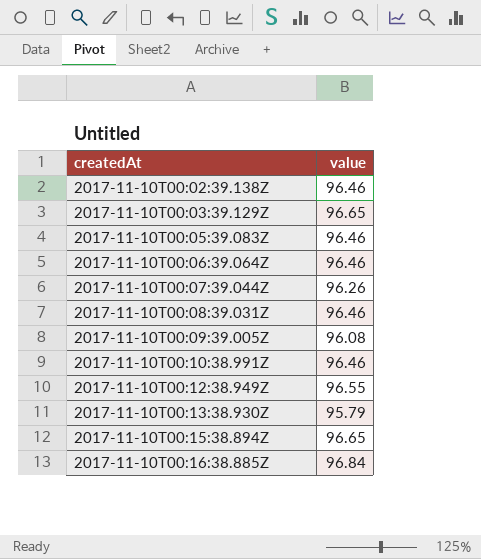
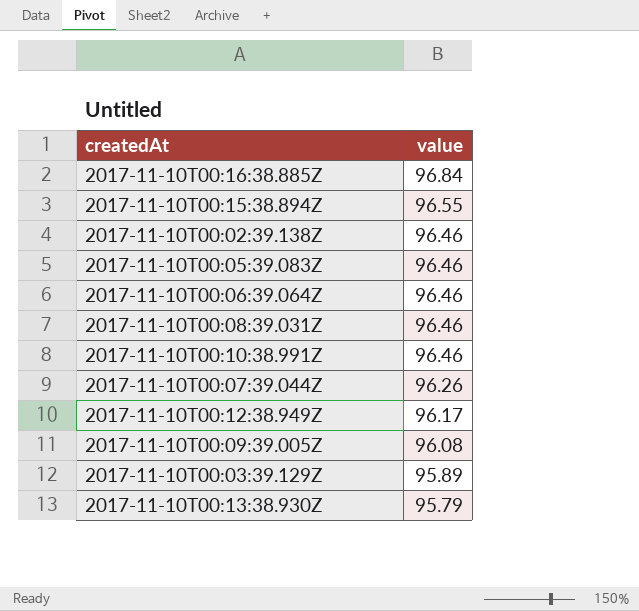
row order: createdAt ascending -> value descending
2017-11-10T00:15:38.894Z | value: 96.65 -> 96.55
2017-11-10T00:12:38.949Z | value: 96.55 -> 96.17
2017-11-10T00:03:39.129Z | value: 96.65 -> 95.89

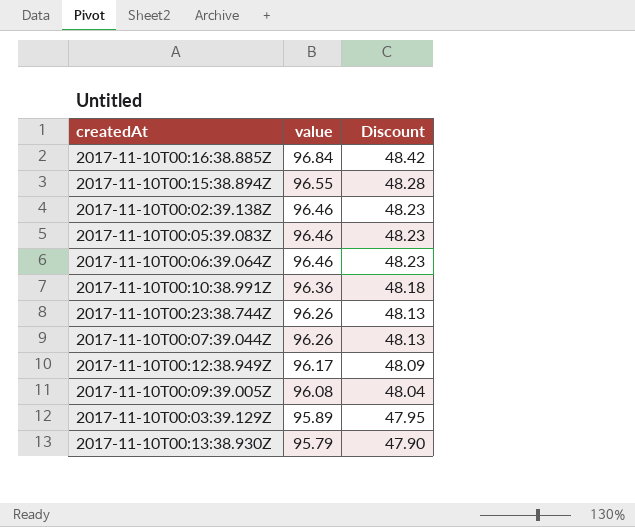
column Discount | formula: none -> [value] * 0.5
row 2017-11-10T00:08:39.031Z: 96.46 -> none
2017-11-10T00:10:38.991Z | value: 96.46 -> 96.36
row 2017-11-10T00:23:38.744Z: none -> 96.26 | 48.13

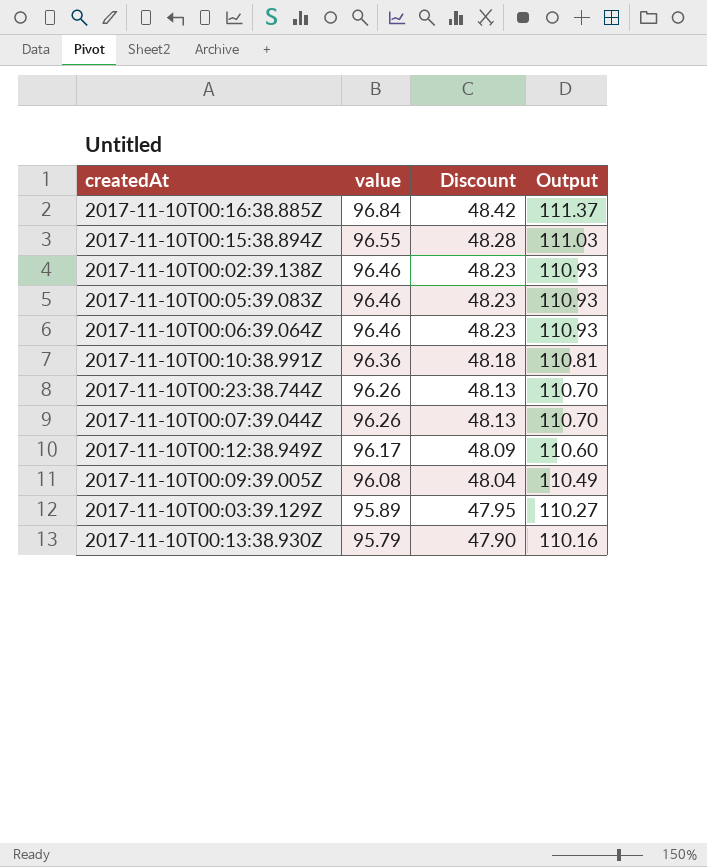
column Output | formula: none -> [value] * 1.15

